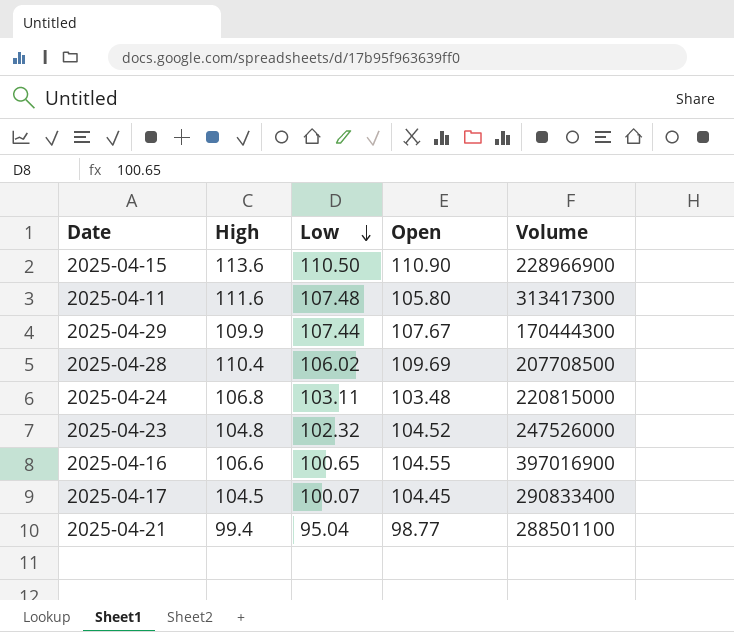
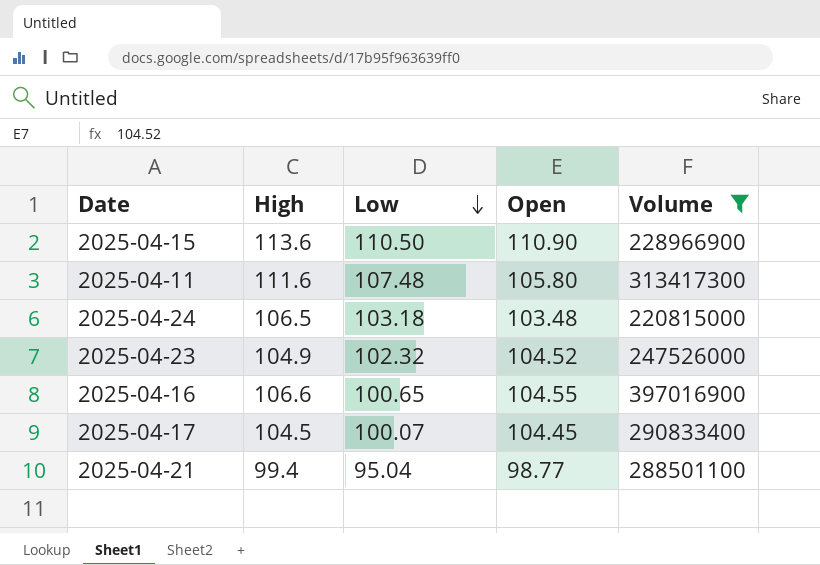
filter: none -> Volume >= 220815000
2025-04-24 | High: 106.8 -> 106.5
2025-04-24 | Low: 103.11 -> 103.18
2025-04-23 | High: 104.8 -> 104.9

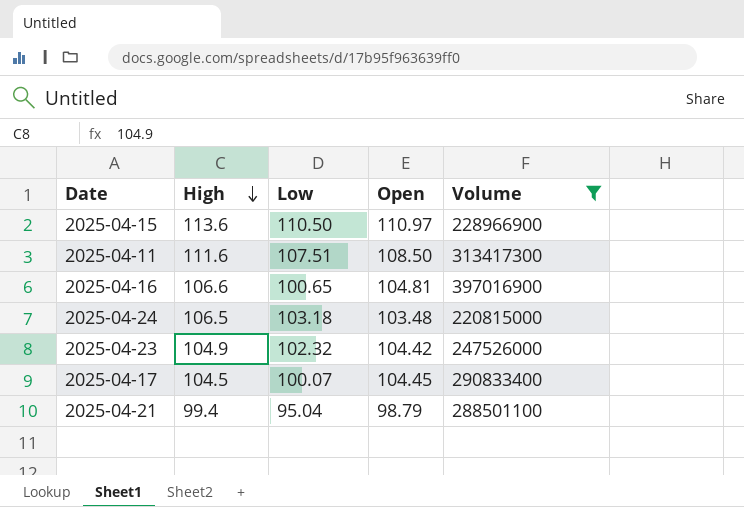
row order: Low descending -> High descending
2025-04-15 | Open: 110.90 -> 110.97
2025-04-11 | Low: 107.48 -> 107.51
2025-04-11 | Open: 105.80 -> 108.50
2025-04-16 | Open: 104.55 -> 104.81
2025-04-23 | Open: 104.52 -> 104.42
2025-04-21 | Open: 98.77 -> 98.79

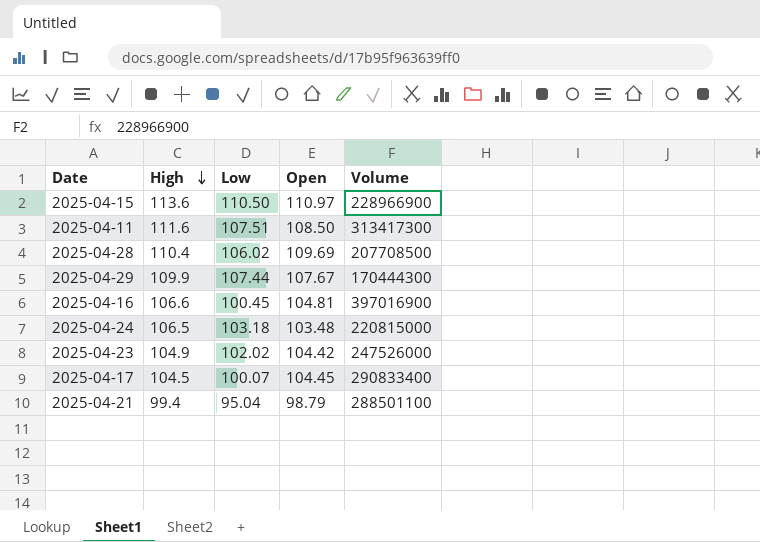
filter: Volume >= 220815000 -> none
2025-04-16 | Low: 100.65 -> 100.45
2025-04-23 | Low: 102.32 -> 102.02

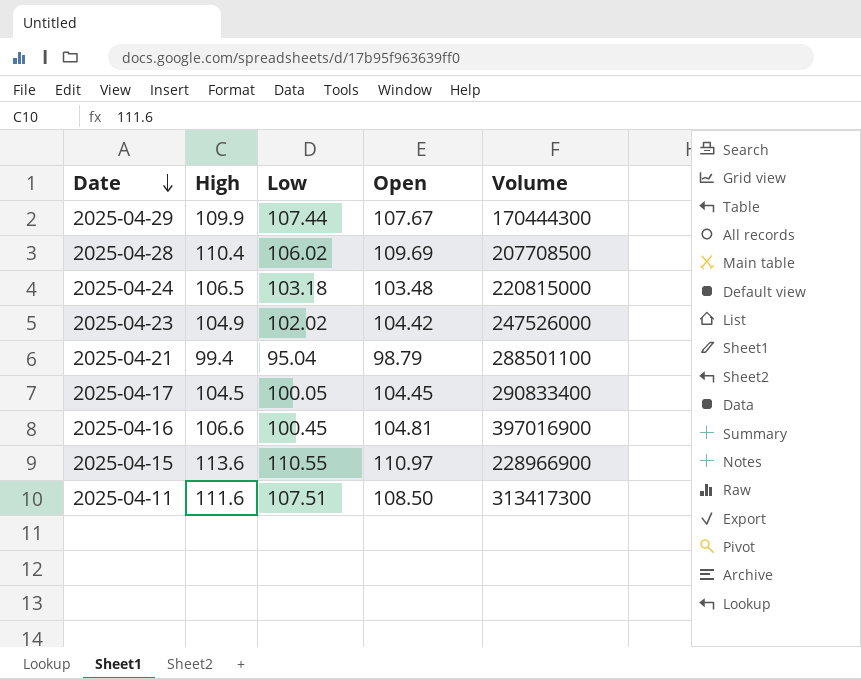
row order: High descending -> Date descending
2025-04-17 | Low: 100.07 -> 100.05
2025-04-15 | Low: 110.50 -> 110.55

